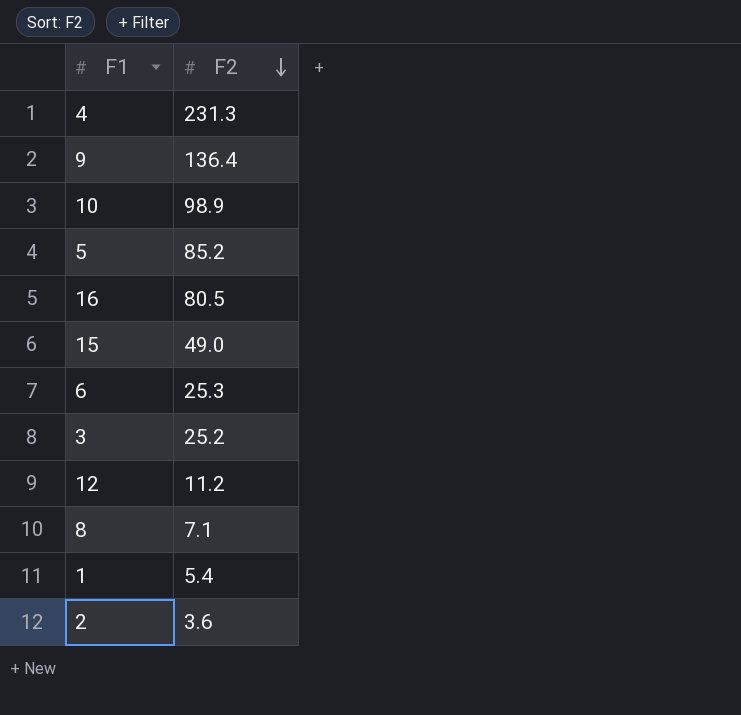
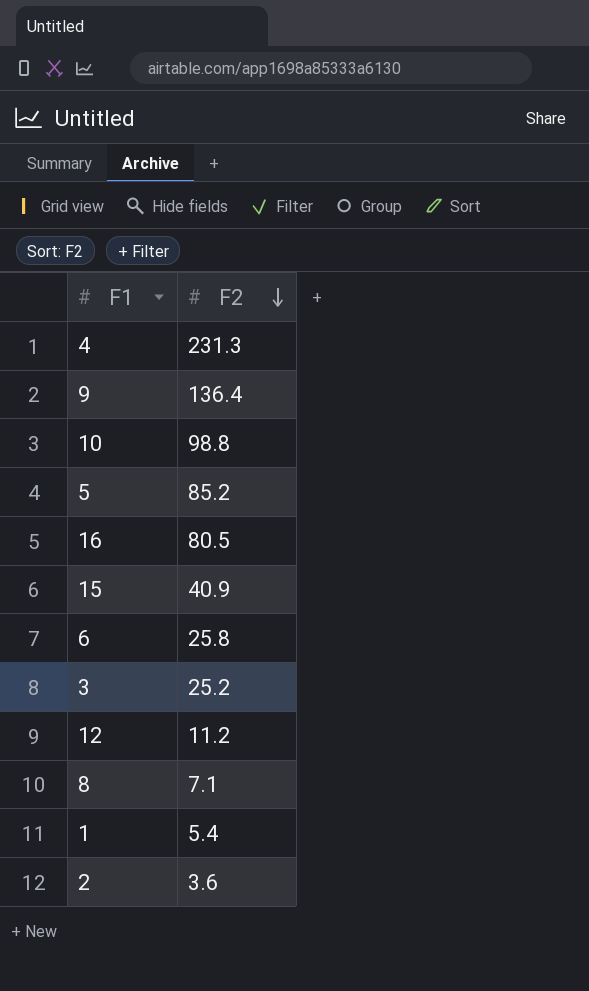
10 | F2: 98.9 -> 98.8
15 | F2: 49.0 -> 40.9
6 | F2: 25.3 -> 25.8

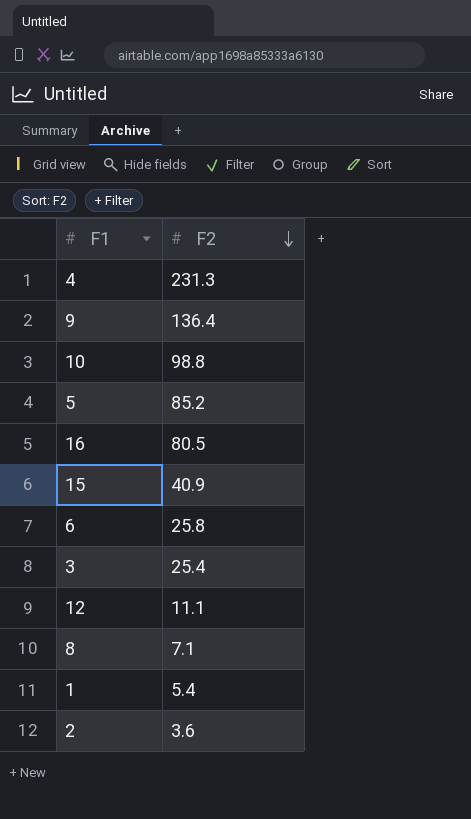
3 | F2: 25.2 -> 25.4
12 | F2: 11.2 -> 11.1

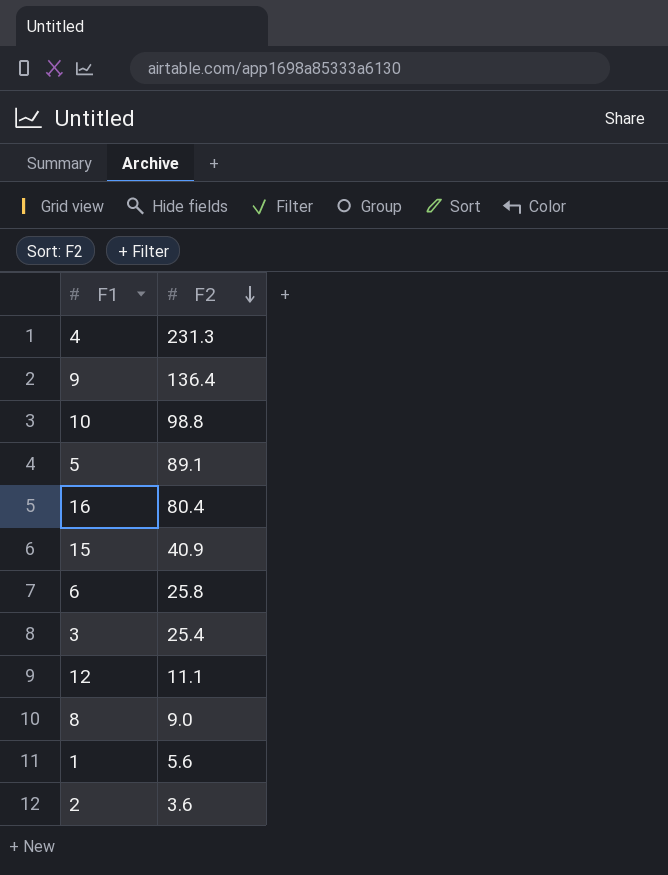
5 | F2: 85.2 -> 89.1
16 | F2: 80.5 -> 80.4
8 | F2: 7.1 -> 9.0
1 | F2: 5.4 -> 5.6

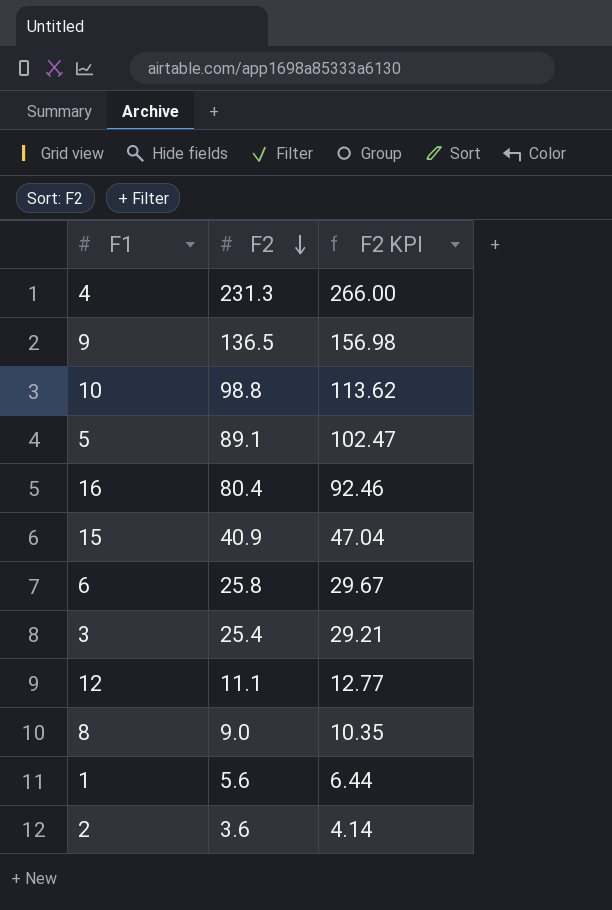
column F2 KPI | formula: none -> [F2] * 1.15
9 | F2: 136.4 -> 136.5

